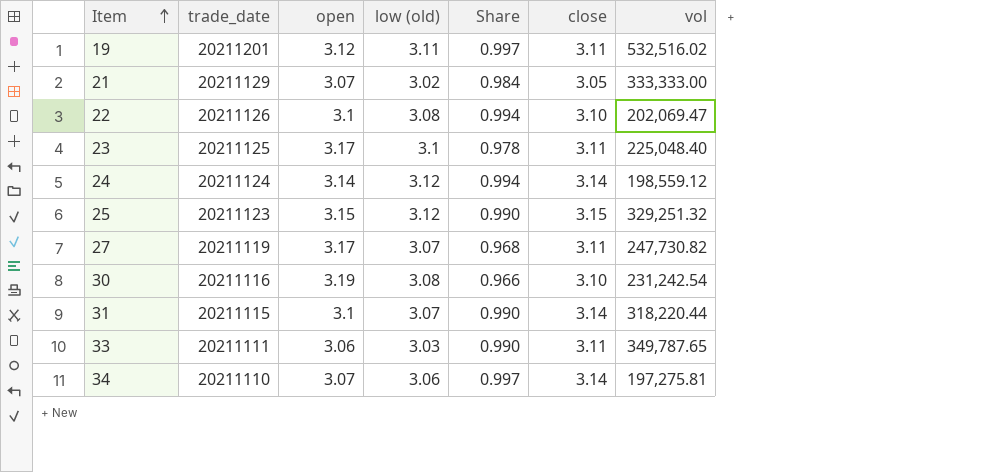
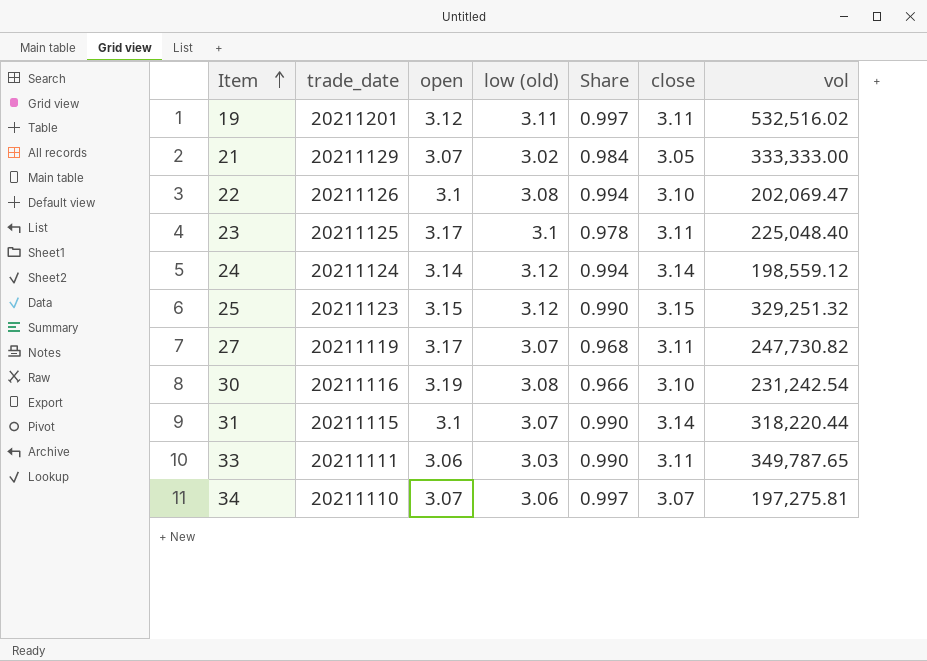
34 | close: 3.14 -> 3.07

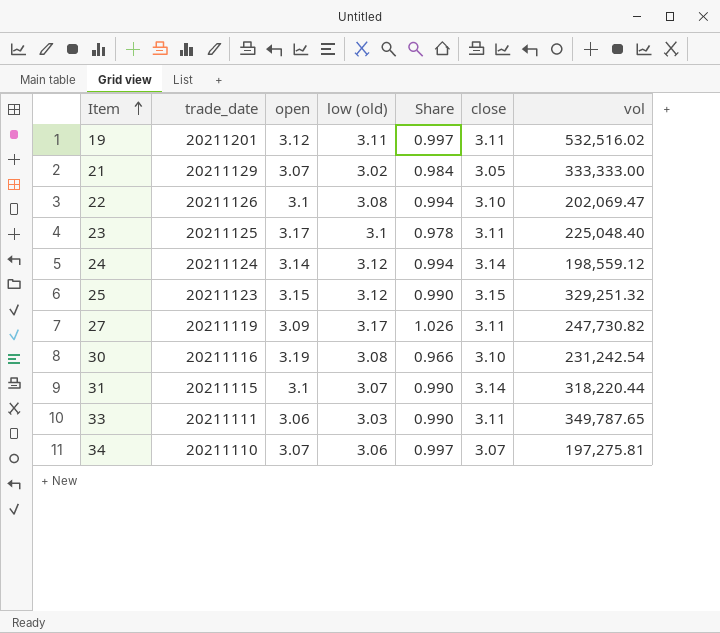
27 | open: 3.17 -> 3.09
27 | low (old): 3.07 -> 3.17
27 | Share: 0.968 -> 1.026

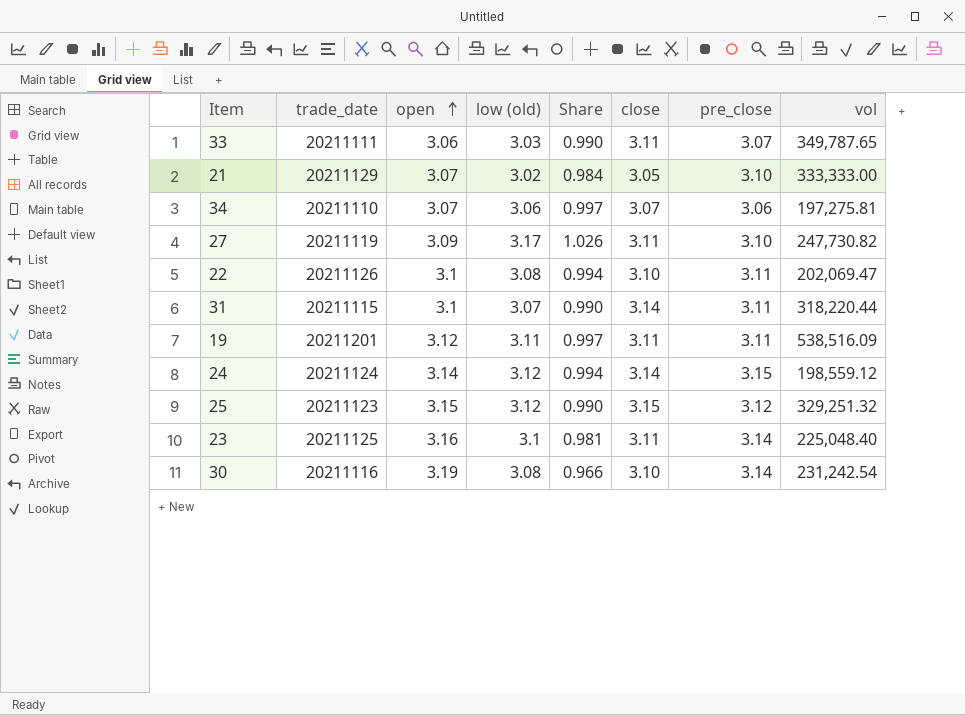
row order: Item ascending -> open ascending
column pre_close | position: none -> 7
19 | vol: 532,516.02 -> 538,516.09
23 | open: 3.17 -> 3.16
23 | Share: 0.978 -> 0.981

